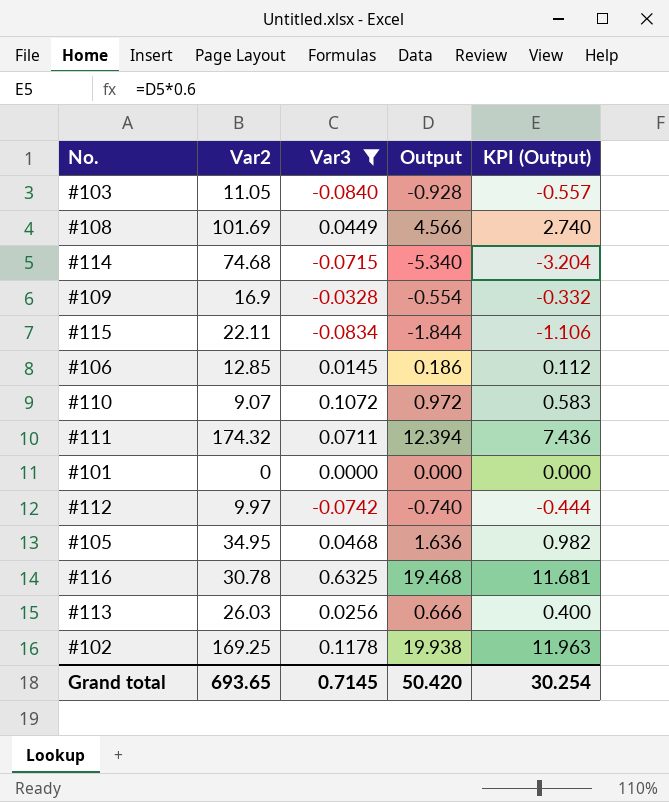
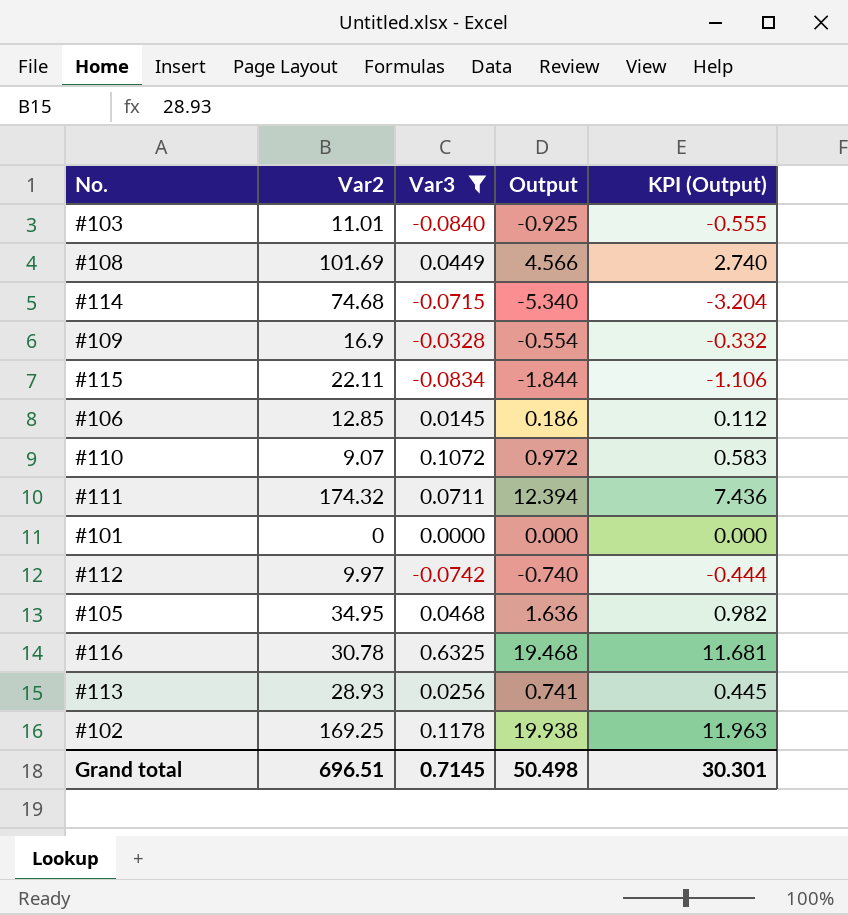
#103 | Var2: 11.05 -> 11.01
#103 | Output: -0.928 -> -0.925
#103 | KPI (Output): -0.557 -> -0.555
#113 | Var2: 26.03 -> 28.93
#113 | Output: 0.666 -> 0.741
#113 | KPI (Output): 0.400 -> 0.445
Grand total | Var2: 693.65 -> 696.51
Grand total | Output: 50.420 -> 50.498
Grand total | KPI (Output): 30.254 -> 30.301

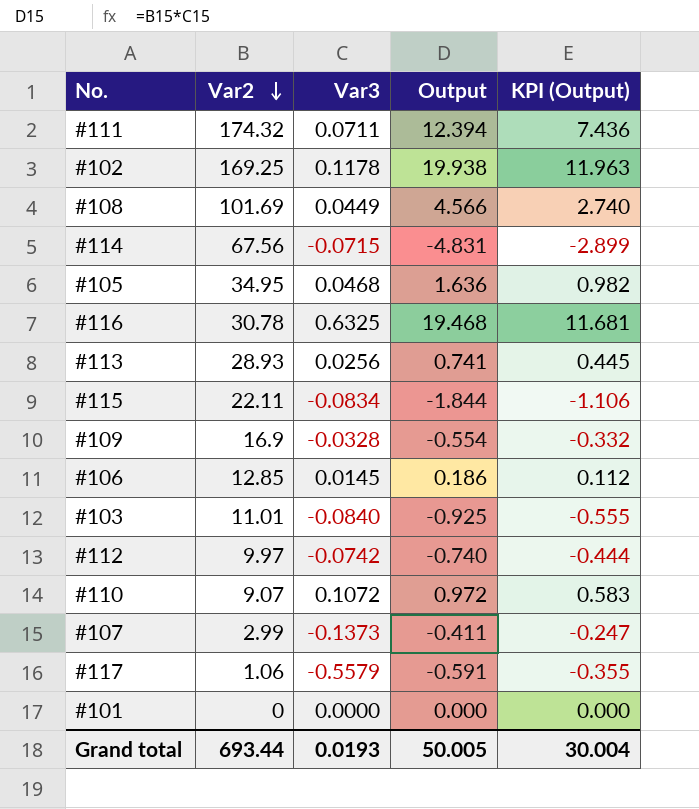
filter: Var3 >= -0.0840 -> none
row order: none -> Var2 descending
#114 | Var2: 74.68 -> 67.56
#114 | Output: -5.340 -> -4.831
#114 | KPI (Output): -3.204 -> -2.899
Grand total | Var2: 696.51 -> 693.44
Grand total | Var3: 0.7145 -> 0.0193
Grand total | Output: 50.498 -> 50.005
Grand total | KPI (Output): 30.301 -> 30.004

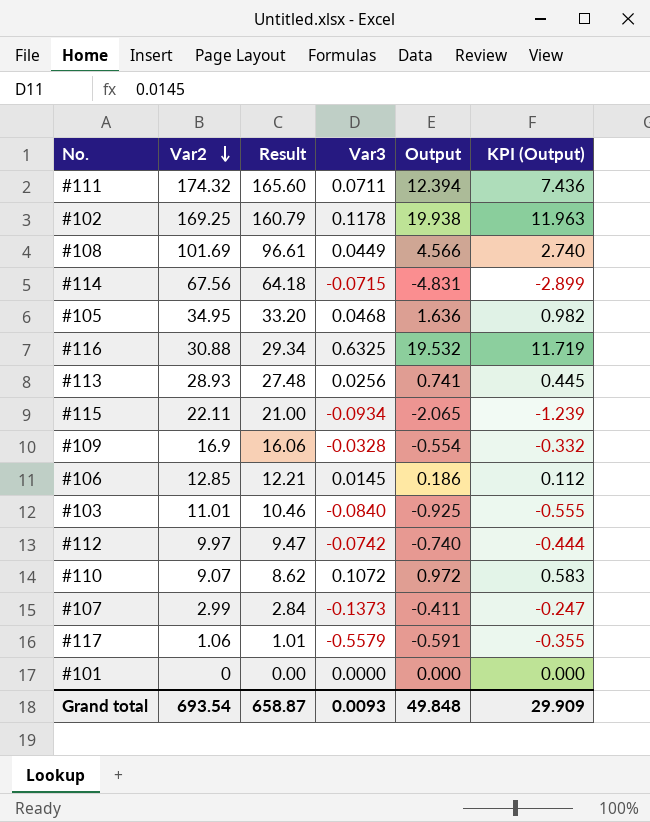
column Result | formula: none -> [Var2] * 0.95
#116 | Var2: 30.78 -> 30.88
#116 | Output: 19.468 -> 19.532
#116 | KPI (Output): 11.681 -> 11.719
#115 | Var3: -0.0834 -> -0.0934
#115 | Output: -1.844 -> -2.065
#115 | KPI (Output): -1.106 -> -1.239
Grand total | Var2: 693.44 -> 693.54
Grand total | Var3: 0.0193 -> 0.0093
Grand total | Output: 50.005 -> 49.848
Grand total | KPI (Output): 30.004 -> 29.909

